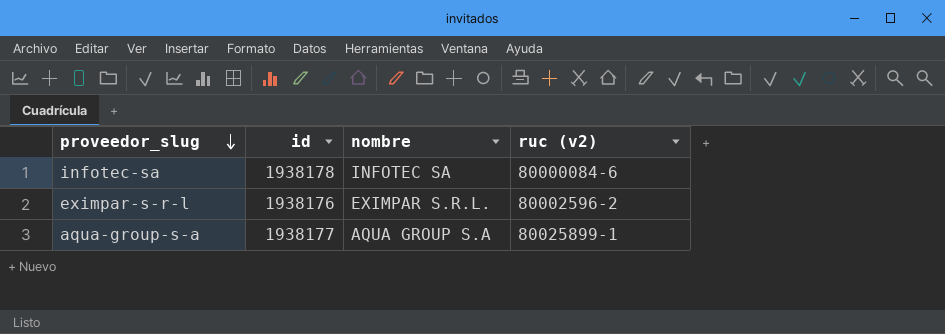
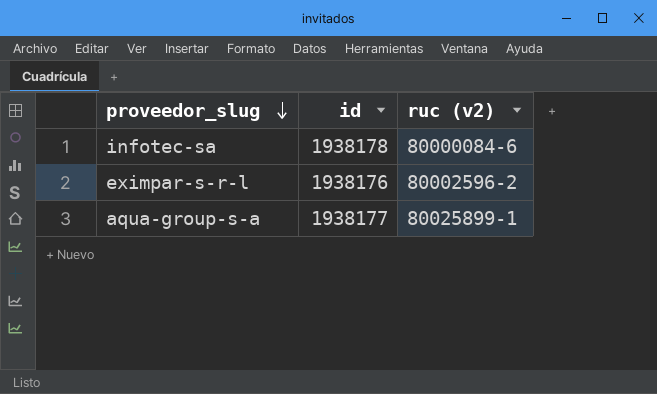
column nombre | position: 3 -> none

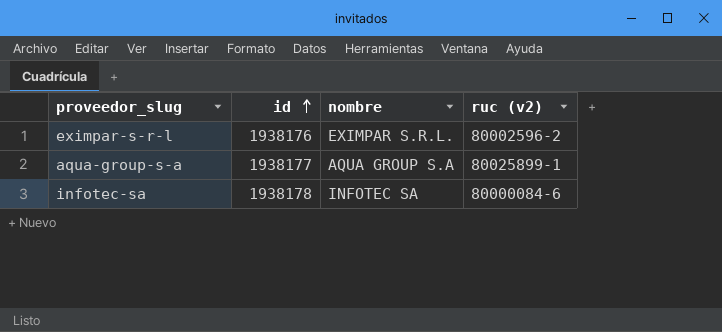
row order: proveedor_slug descending -> id ascending
column nombre | position: none -> 3

